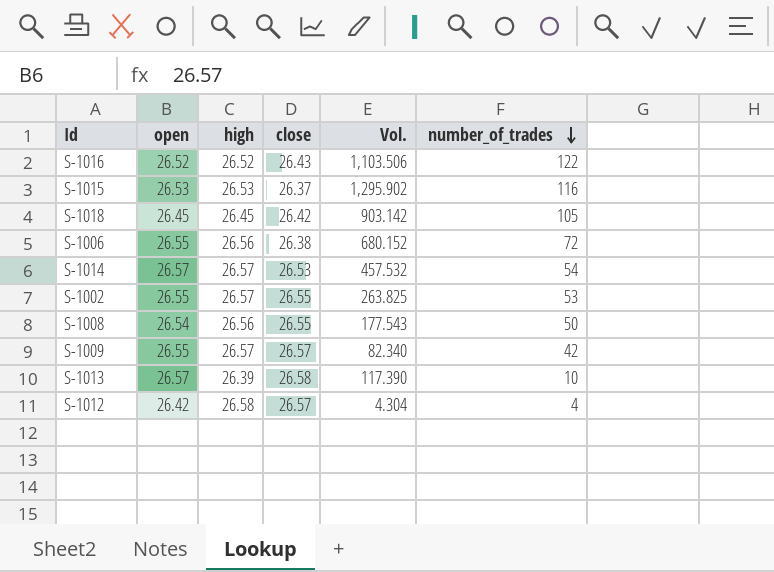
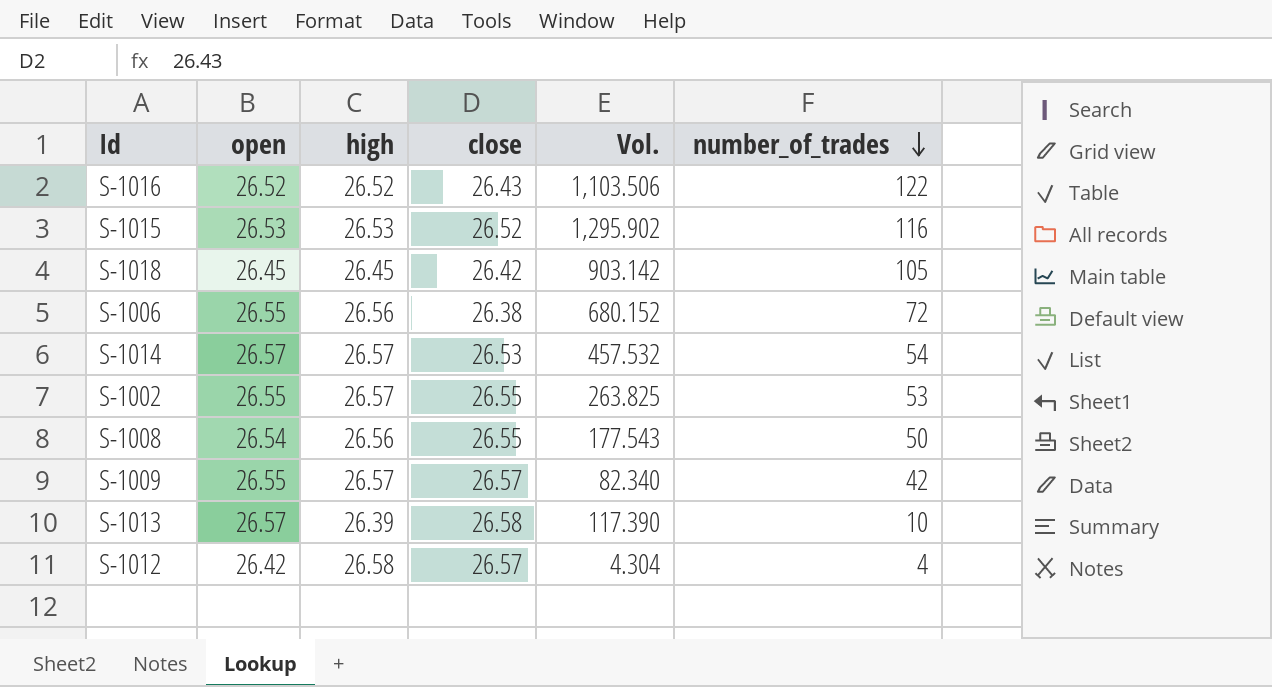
S-1015 | close: 26.37 -> 26.52

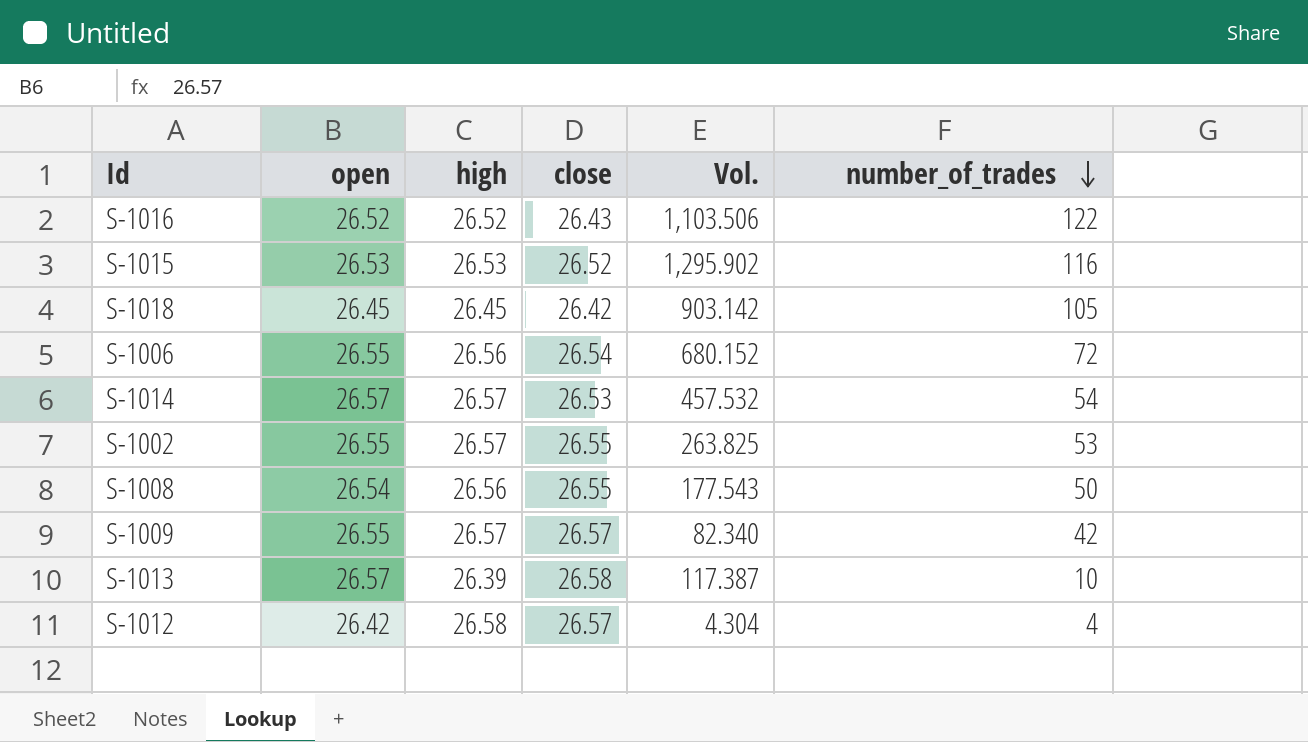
S-1006 | close: 26.38 -> 26.54
S-1013 | Vol.: 117.390 -> 117.387

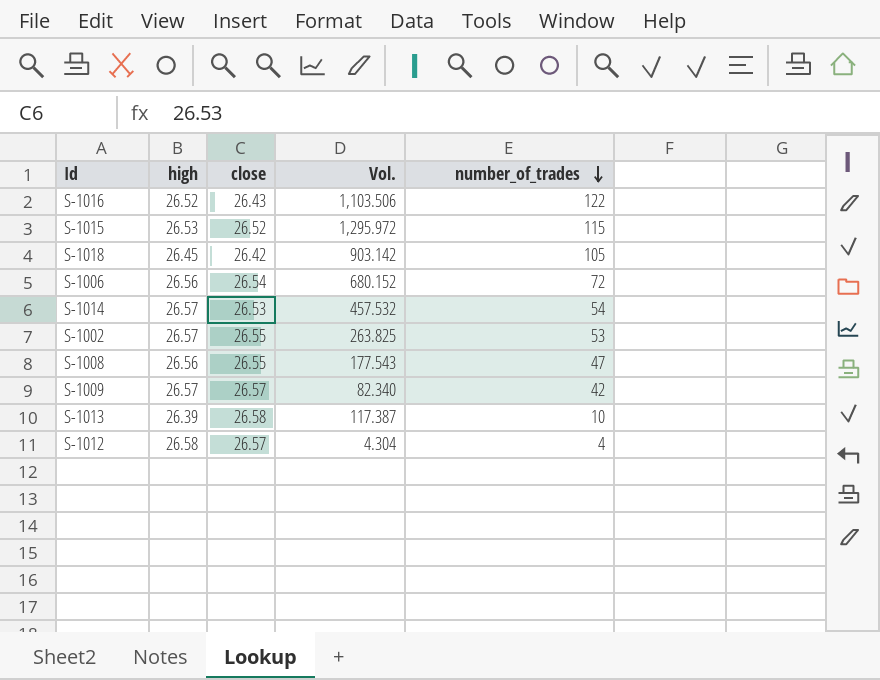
column open | position: 2 -> none
S-1015 | Vol.: 1,295.902 -> 1,295.972
S-1015 | number_of_trades: 116 -> 115
S-1008 | number_of_trades: 50 -> 47

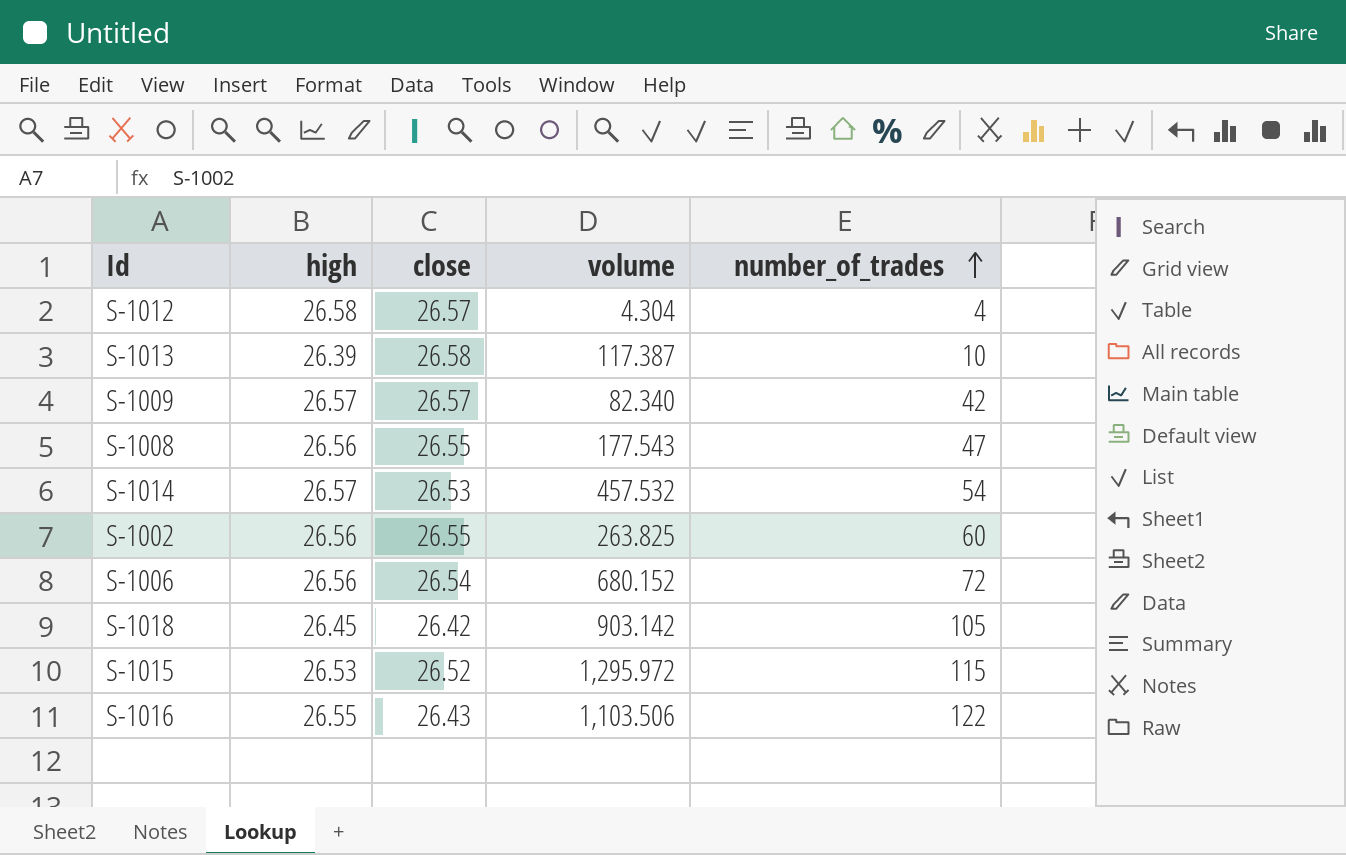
row order: number_of_trades descending -> number_of_trades ascending
column name: Vol. -> volume
S-1002 | high: 26.57 -> 26.56
S-1002 | number_of_trades: 53 -> 60
S-1016 | high: 26.52 -> 26.55

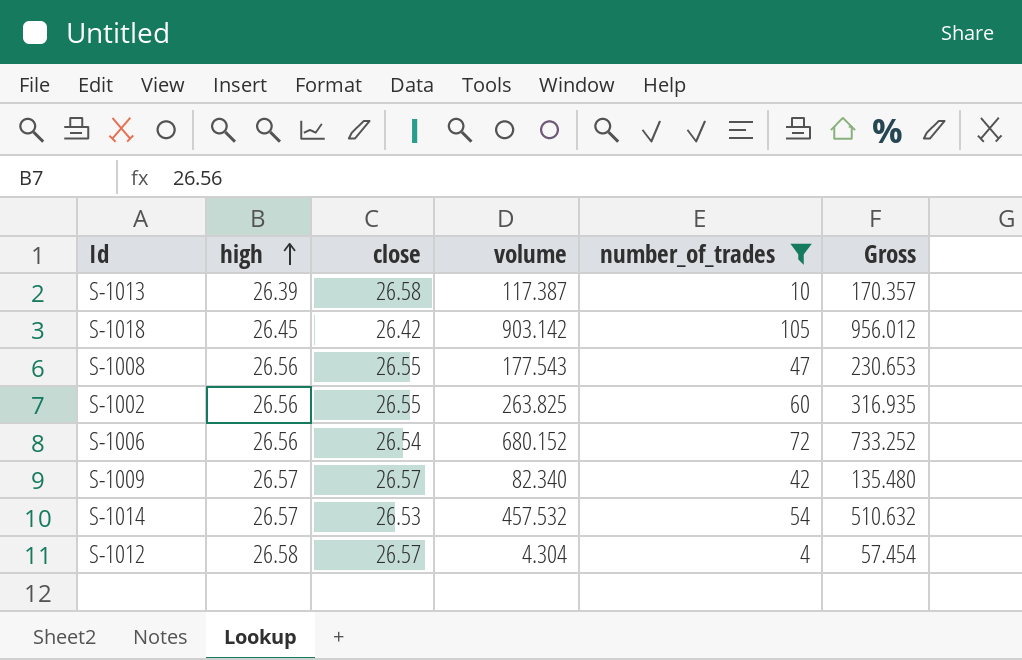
filter: none -> number_of_trades <= 105
row order: number_of_trades ascending -> high ascending
column Gross | formula: none -> [high] + [close] + [volume]

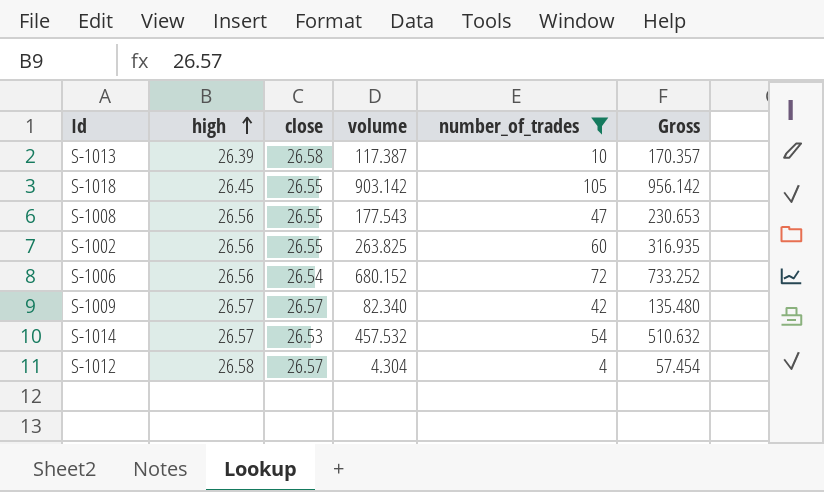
S-1018 | close: 26.42 -> 26.55
S-1018 | Gross: 956.012 -> 956.142

